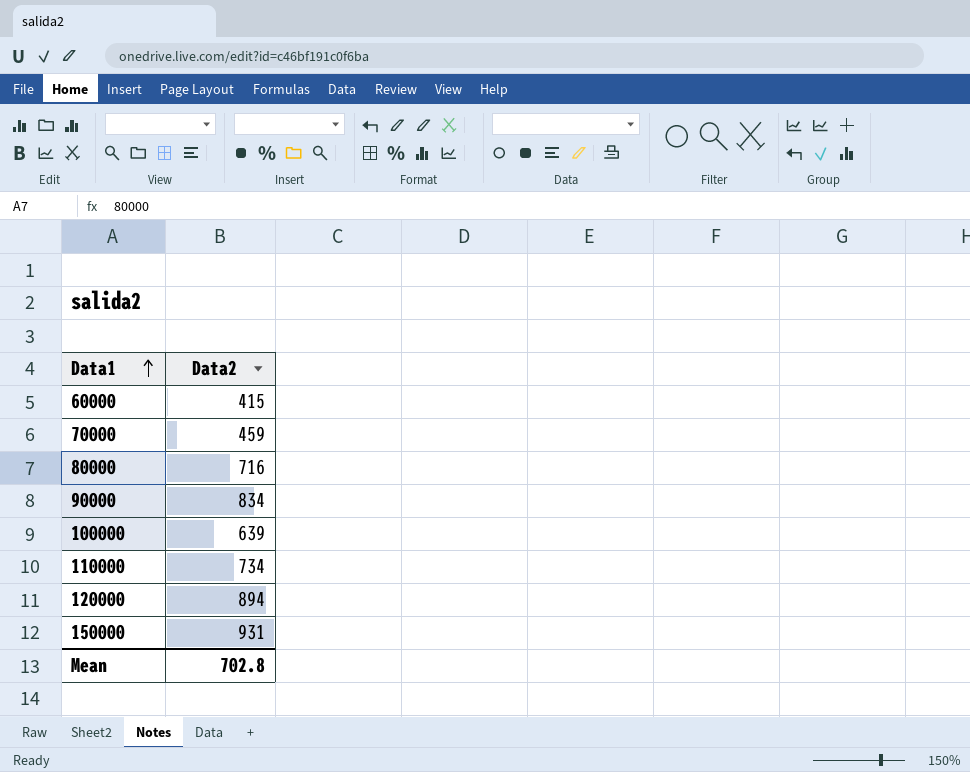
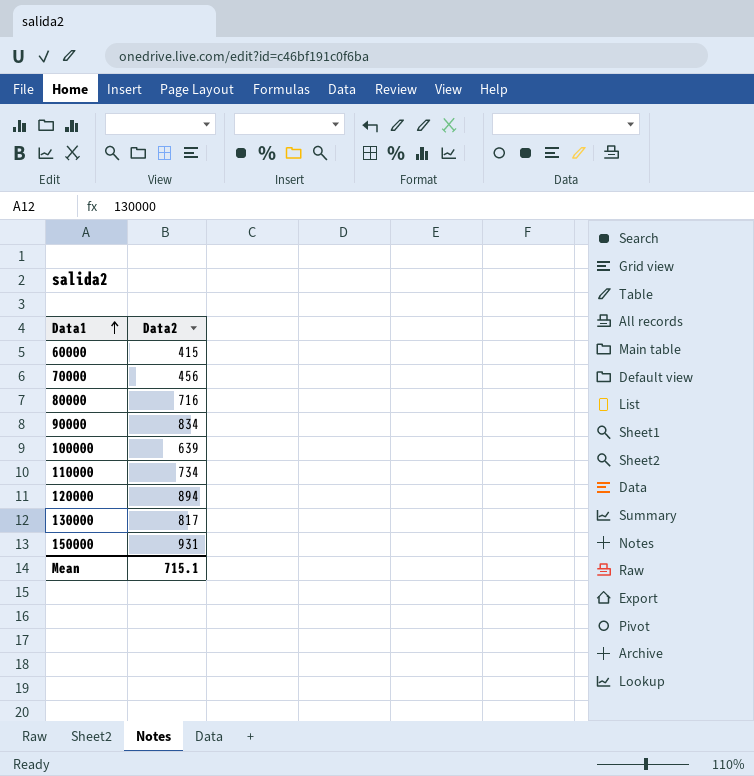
70000 | Data2: 459 -> 456
row 130000: none -> 817
Mean | Data2: 702.8 -> 715.1

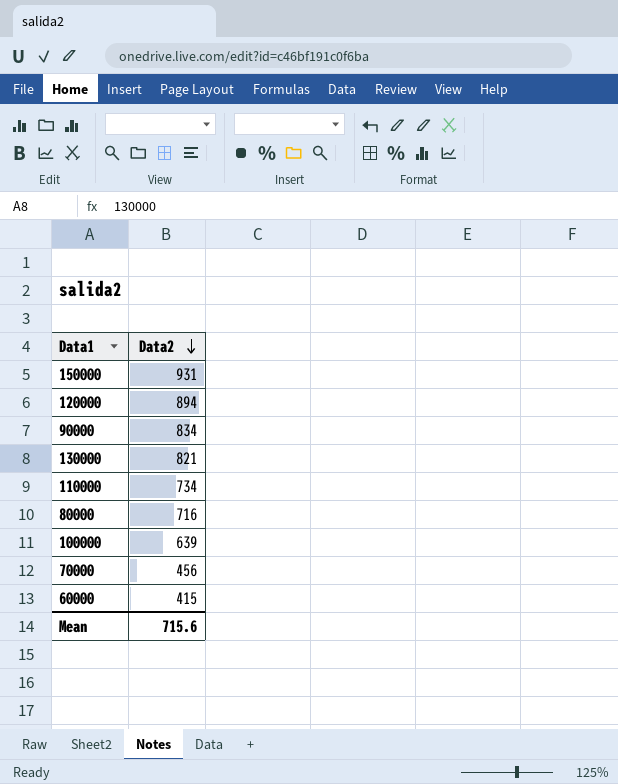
row order: Data1 ascending -> Data2 descending
130000 | Data2: 817 -> 821
Mean | Data2: 715.1 -> 715.6

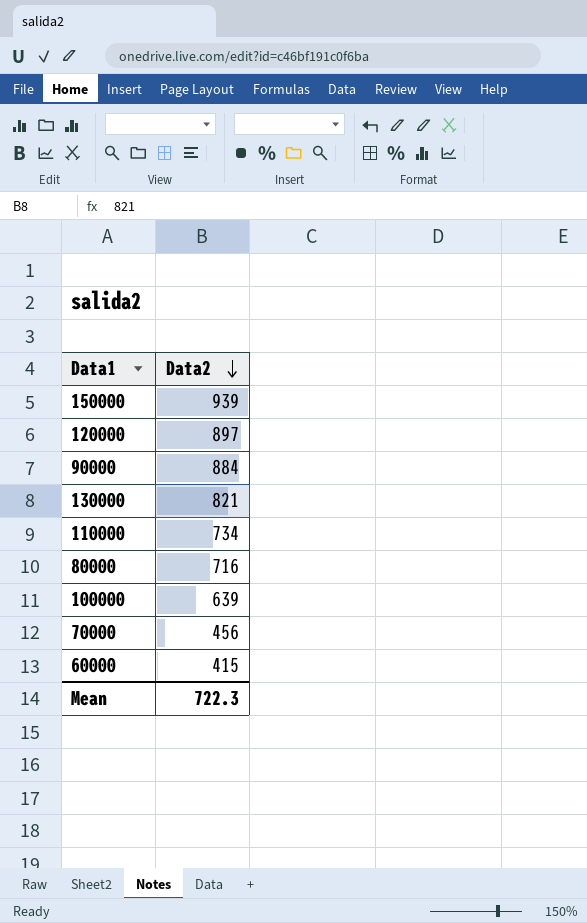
150000 | Data2: 931 -> 939
120000 | Data2: 894 -> 897
90000 | Data2: 834 -> 884
Mean | Data2: 715.6 -> 722.3

